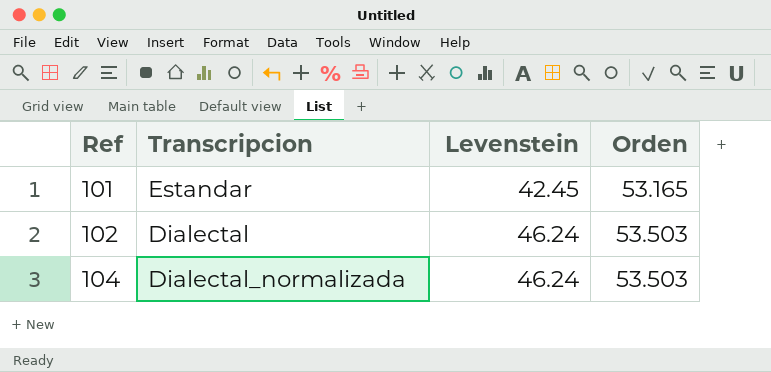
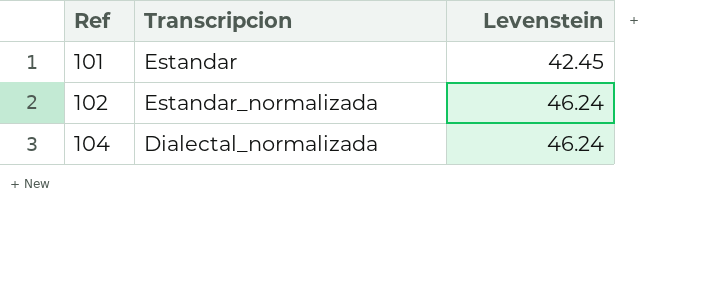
column Orden | position: 4 -> none
102 | Transcripcion: Dialectal -> Estandar_normalizada

